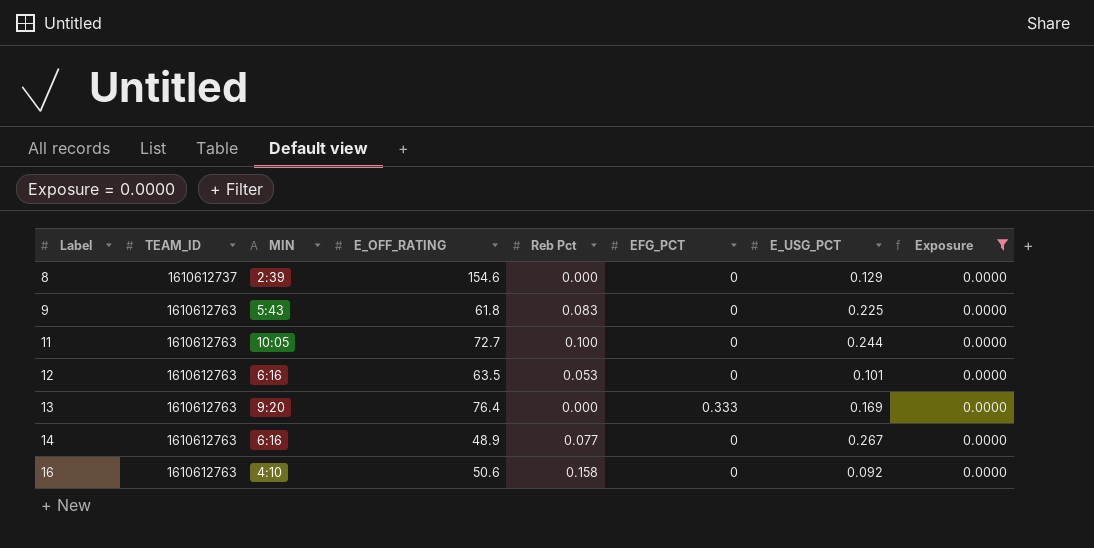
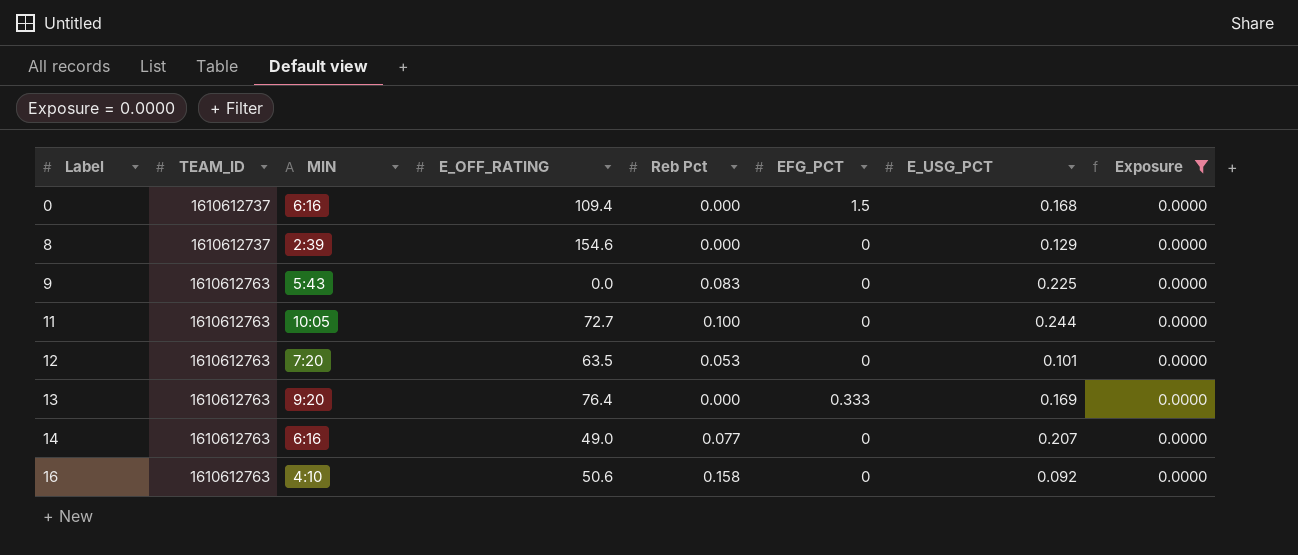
row 0: none -> 1610612737 | 6:16 | 109.4 | 0.000 | 1.5 | 0.168 | 0.0000
9 | E_OFF_RATING: 61.8 -> 0.0
12 | MIN: 6:16 -> 7:20
14 | E_OFF_RATING: 48.9 -> 49.0
14 | E_USG_PCT: 0.267 -> 0.207

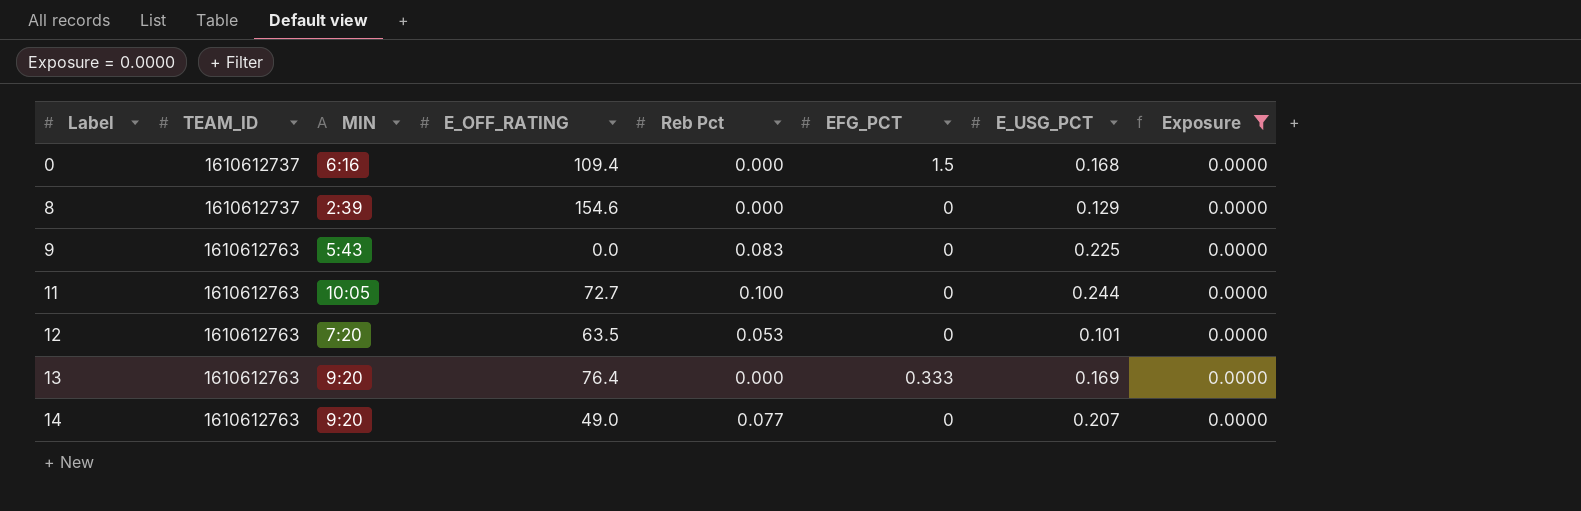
row 16: 1610612763 | 4:10 | 50.6 | 0.158 | 0 | 0.092 | 0.0000 -> none
14 | MIN: 6:16 -> 9:20

